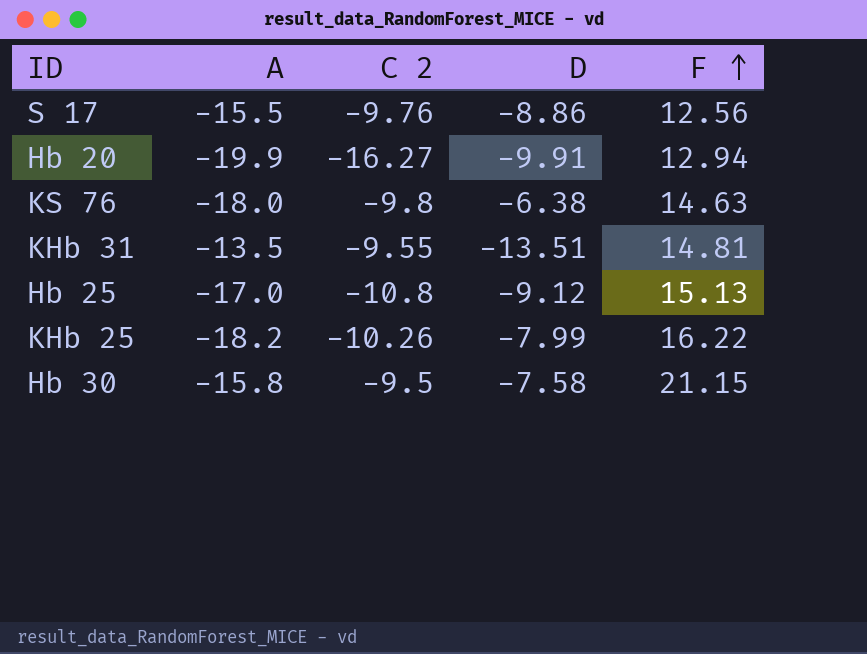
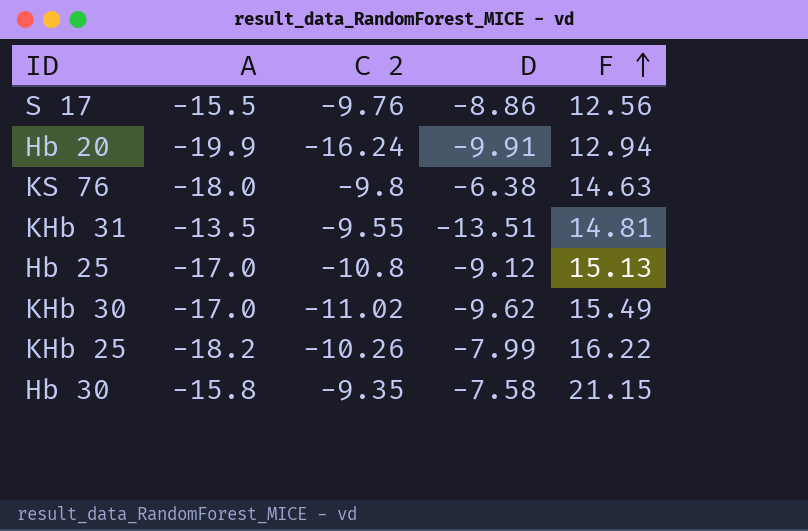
Hb 20 | C 2: -16.27 -> -16.24
row KHb 30: none -> -17.0 | -11.02 | -9.62 | 15.49
Hb 30 | C 2: -9.5 -> -9.35

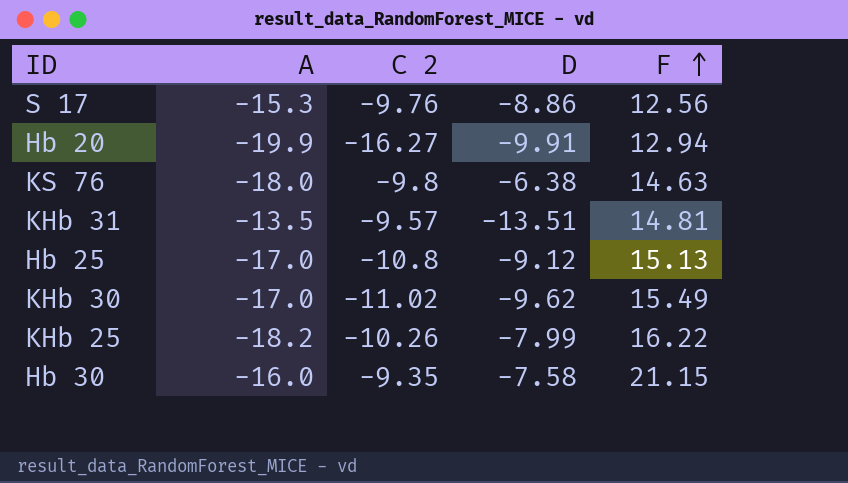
S 17 | A: -15.5 -> -15.3
Hb 20 | C 2: -16.24 -> -16.27
KHb 31 | C 2: -9.55 -> -9.57
Hb 30 | A: -15.8 -> -16.0

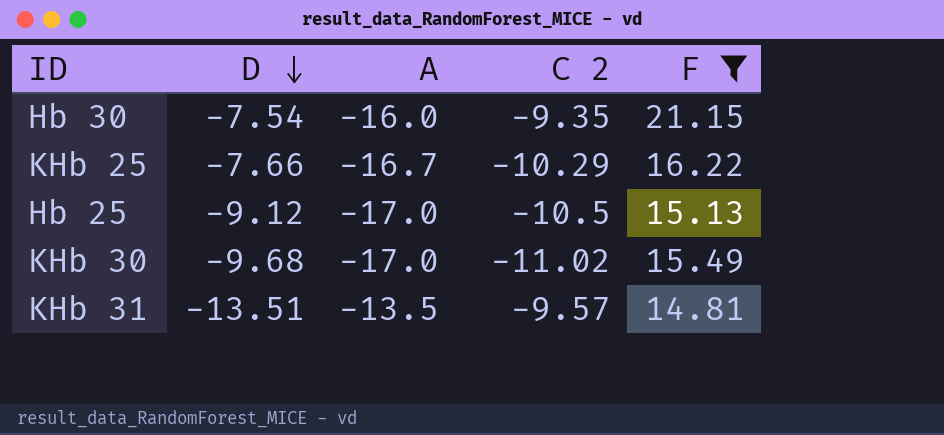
filter: none -> F >= 14.81
row order: F ascending -> D descending
column D | position: 4 -> 2
Hb 30 | D: -7.58 -> -7.54
KHb 25 | D: -7.99 -> -7.66
KHb 25 | A: -18.2 -> -16.7
KHb 25 | C 2: -10.26 -> -10.29
Hb 25 | C 2: -10.8 -> -10.5
KHb 30 | D: -9.62 -> -9.68

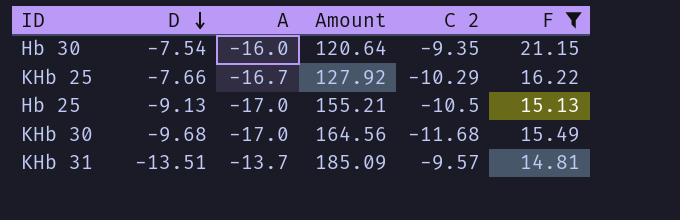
column Amount | formula: none -> [D] * [A]
Hb 25 | D: -9.12 -> -9.13
KHb 30 | C 2: -11.02 -> -11.68
KHb 31 | A: -13.5 -> -13.7

